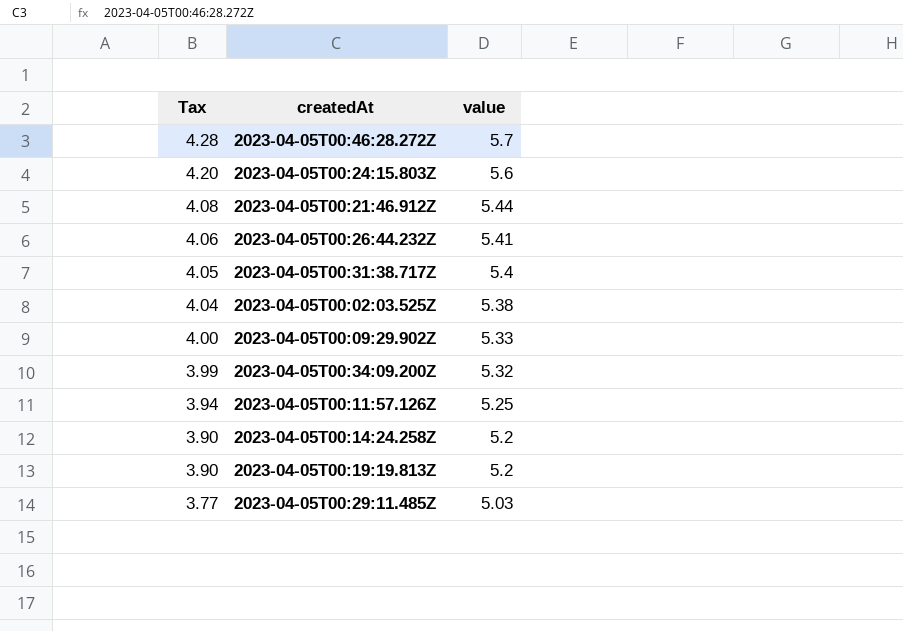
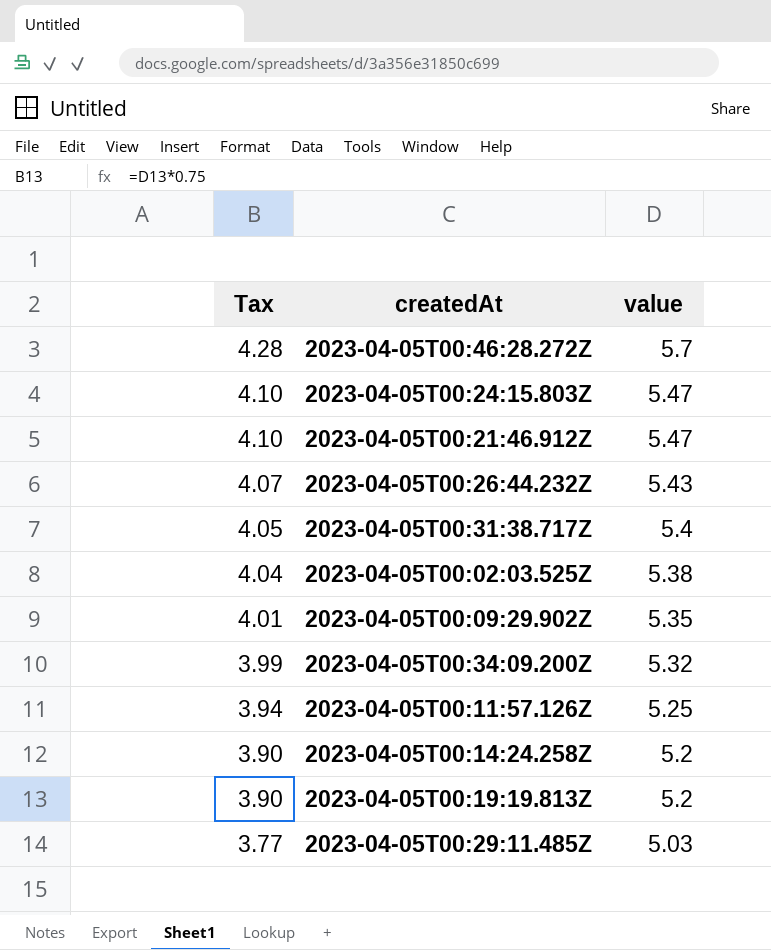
2023-04-05T00:24:15.803Z | Tax: 4.20 -> 4.10
2023-04-05T00:24:15.803Z | value: 5.6 -> 5.47
2023-04-05T00:21:46.912Z | Tax: 4.08 -> 4.10
2023-04-05T00:21:46.912Z | value: 5.44 -> 5.47
2023-04-05T00:26:44.232Z | Tax: 4.06 -> 4.07
2023-04-05T00:26:44.232Z | value: 5.41 -> 5.43
2023-04-05T00:09:29.902Z | Tax: 4.00 -> 4.01
2023-04-05T00:09:29.902Z | value: 5.33 -> 5.35

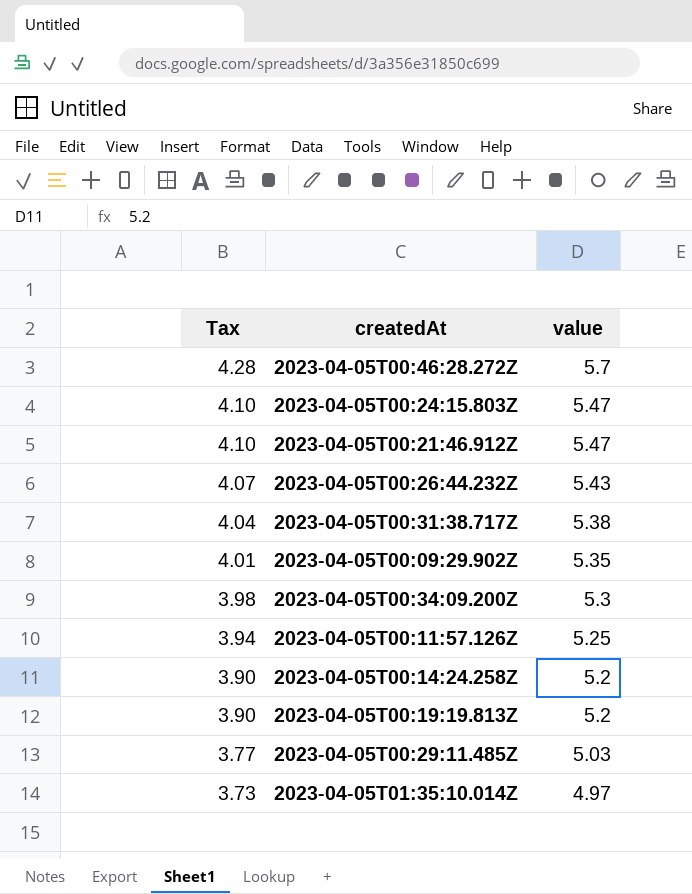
row 2023-04-05T00:02:03.525Z: 4.04 | 5.38 -> none
2023-04-05T00:31:38.717Z | Tax: 4.05 -> 4.04
2023-04-05T00:31:38.717Z | value: 5.4 -> 5.38
2023-04-05T00:34:09.200Z | Tax: 3.99 -> 3.98
2023-04-05T00:34:09.200Z | value: 5.32 -> 5.3
row 2023-04-05T01:35:10.014Z: none -> 3.73 | 4.97

